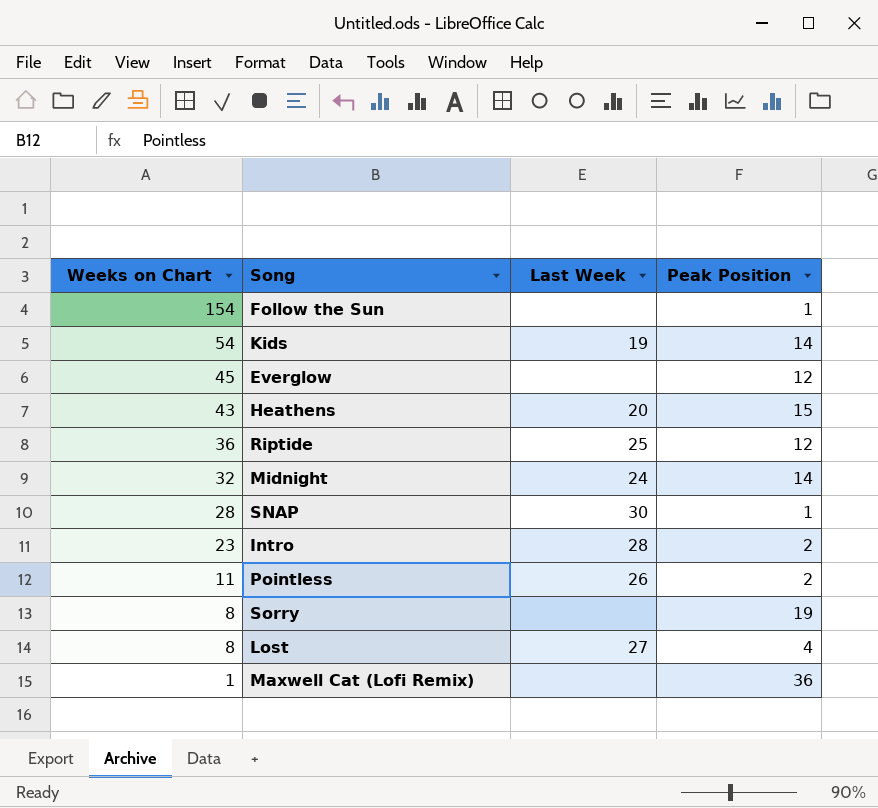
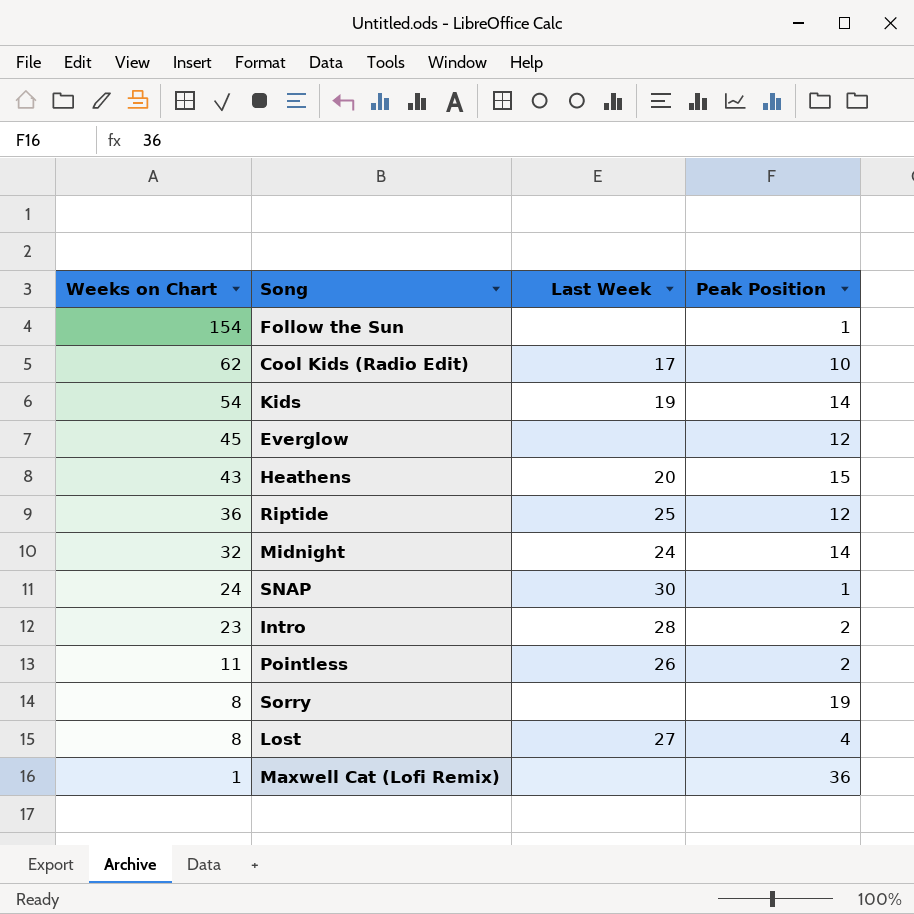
row Cool Kids (Radio Edit): none -> 62 | 17 | 10
SNAP | Weeks on Chart: 28 -> 24

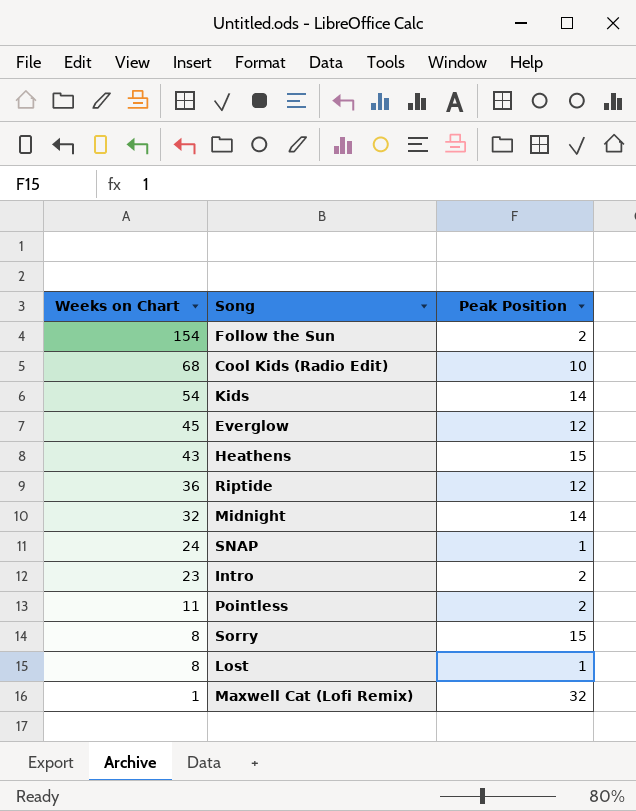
column Last Week | position: 3 -> none
Follow the Sun | Peak Position: 1 -> 2
Cool Kids (Radio Edit) | Weeks on Chart: 62 -> 68
Sorry | Peak Position: 19 -> 15
Lost | Peak Position: 4 -> 1
Maxwell Cat (Lofi Remix) | Peak Position: 36 -> 32

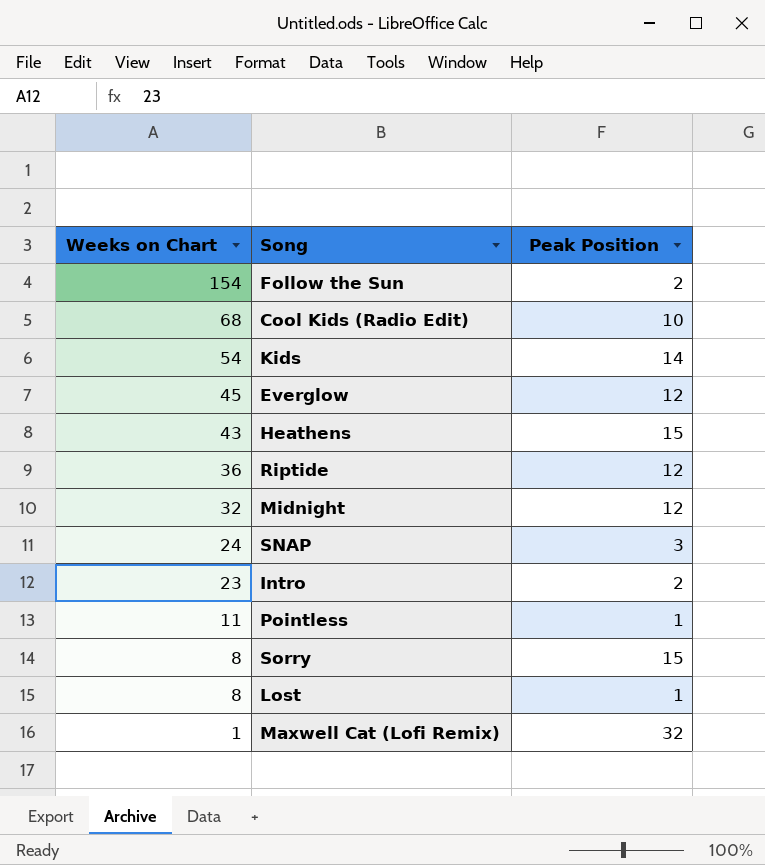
Midnight | Peak Position: 14 -> 12
SNAP | Peak Position: 1 -> 3
Pointless | Peak Position: 2 -> 1

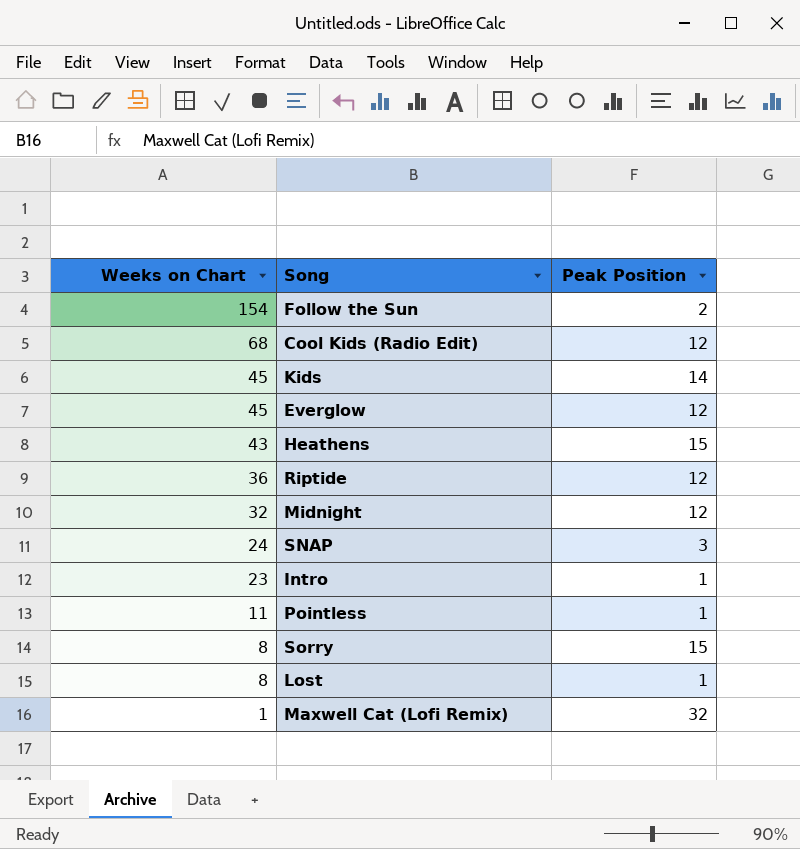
Cool Kids (Radio Edit) | Peak Position: 10 -> 12
Kids | Weeks on Chart: 54 -> 45
Intro | Peak Position: 2 -> 1

